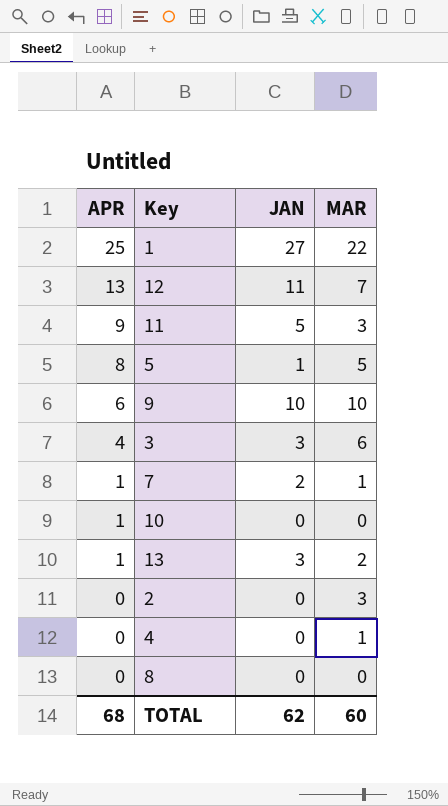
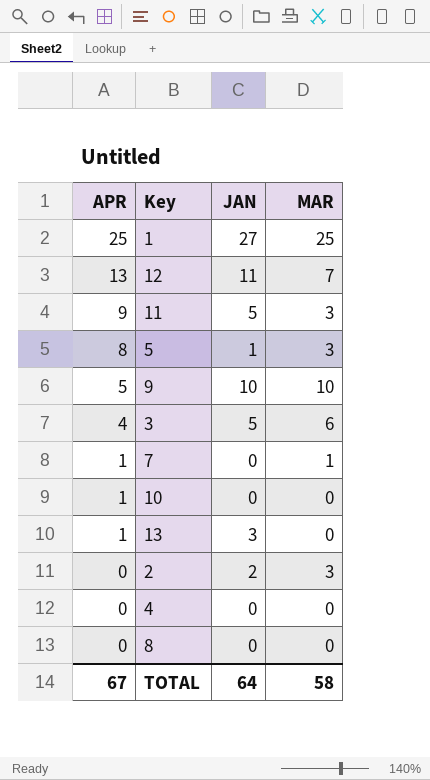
1 | MAR: 22 -> 25
5 | MAR: 5 -> 3
9 | APR: 6 -> 5
3 | JAN: 3 -> 5
7 | JAN: 2 -> 0
13 | MAR: 2 -> 0
2 | JAN: 0 -> 2
4 | MAR: 1 -> 0
TOTAL | APR: 68 -> 67
TOTAL | JAN: 62 -> 64
TOTAL | MAR: 60 -> 58

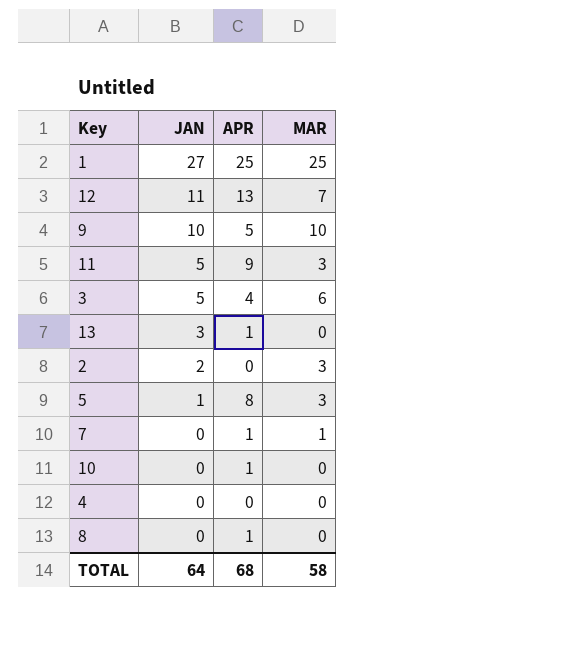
row order: APR descending -> JAN descending
column APR | position: 1 -> 3
8 | APR: 0 -> 1
TOTAL | APR: 67 -> 68

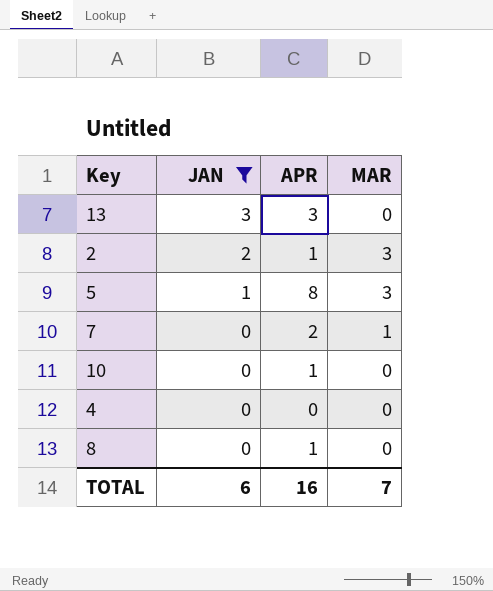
filter: none -> JAN <= 3
13 | APR: 1 -> 3
2 | APR: 0 -> 1
7 | APR: 1 -> 2
TOTAL | JAN: 64 -> 6
TOTAL | APR: 68 -> 16
TOTAL | MAR: 58 -> 7

